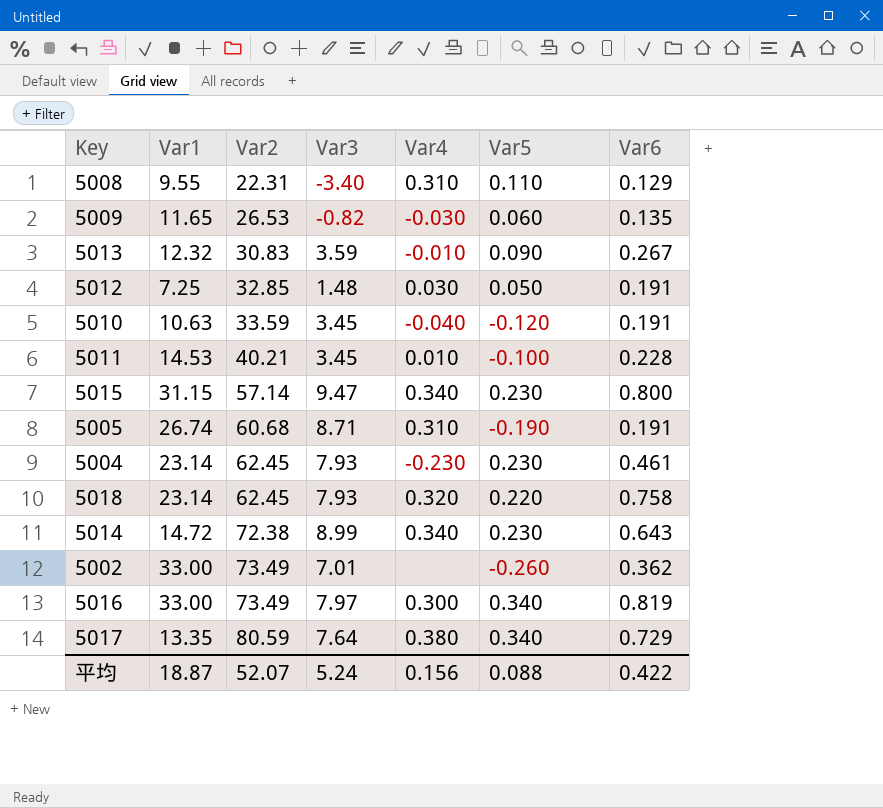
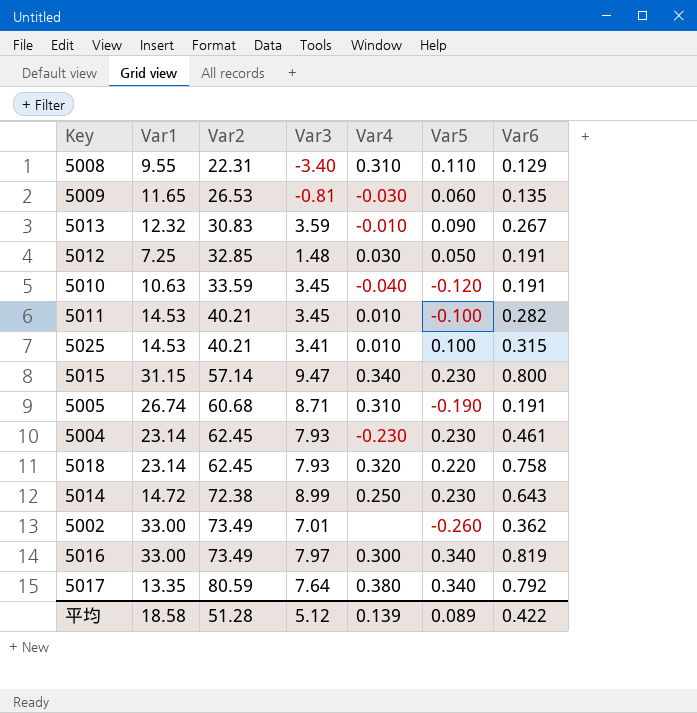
5009 | Var3: -0.82 -> -0.81
5011 | Var6: 0.228 -> 0.282
row 5025: none -> 14.53 | 40.21 | 3.41 | 0.010 | 0.100 | 0.315
5014 | Var4: 0.340 -> 0.250
5017 | Var6: 0.729 -> 0.792
平均 | Var1: 18.87 -> 18.58
平均 | Var2: 52.07 -> 51.28
平均 | Var3: 5.24 -> 5.12
平均 | Var4: 0.156 -> 0.139
平均 | Var5: 0.088 -> 0.089

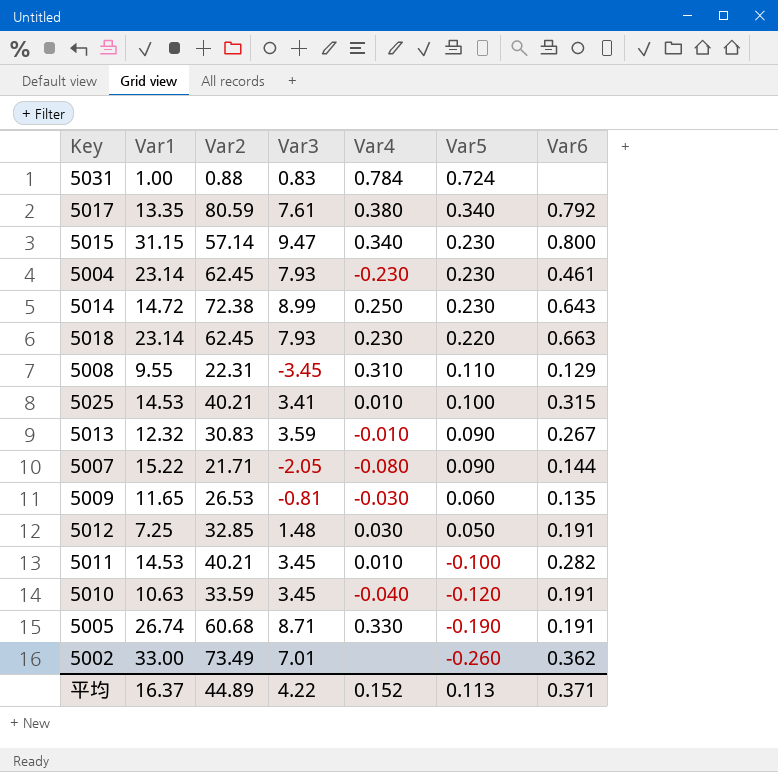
row order: Var2 ascending -> Var5 descending
row 5016: 33.00 | 73.49 | 7.97 | 0.300 | 0.340 | 0.819 -> none
row 5031: none -> 1.00 | 0.88 | 0.83 | 0.784 | 0.724 | none
5017 | Var3: 7.64 -> 7.61
5018 | Var4: 0.320 -> 0.230
5018 | Var6: 0.758 -> 0.663
5008 | Var3: -3.40 -> -3.45
row 5007: none -> 15.22 | 21.71 | -2.05 | -0.080 | 0.090 | 0.144
5005 | Var4: 0.310 -> 0.330
平均 | Var1: 18.58 -> 16.37
平均 | Var2: 51.28 -> 44.89
平均 | Var3: 5.12 -> 4.22
平均 | Var4: 0.139 -> 0.152
平均 | Var5: 0.089 -> 0.113
平均 | Var6: 0.422 -> 0.371

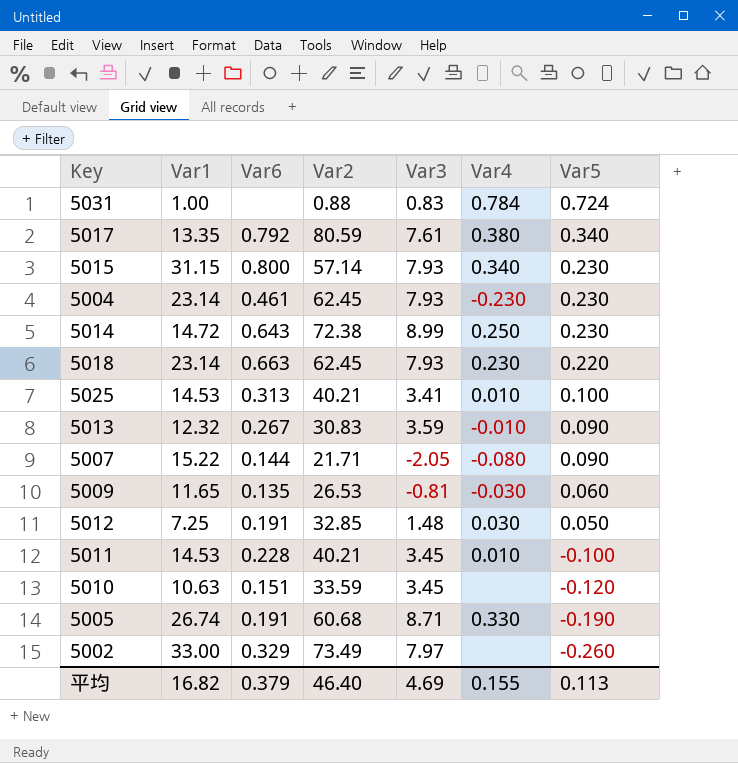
column Var6 | position: 7 -> 3
row 5008: 9.55 | 22.31 | -3.45 | 0.310 | 0.110 | 0.129 -> none
5015 | Var3: 9.47 -> 7.93
5025 | Var6: 0.315 -> 0.313
5011 | Var6: 0.282 -> 0.228
5010 | Var6: 0.191 -> 0.151
5010 | Var4: -0.040 -> none
5002 | Var6: 0.362 -> 0.329
5002 | Var3: 7.01 -> 7.97
平均 | Var1: 16.37 -> 16.82
平均 | Var6: 0.371 -> 0.379
平均 | Var2: 44.89 -> 46.40
平均 | Var3: 4.22 -> 4.69
平均 | Var4: 0.152 -> 0.155

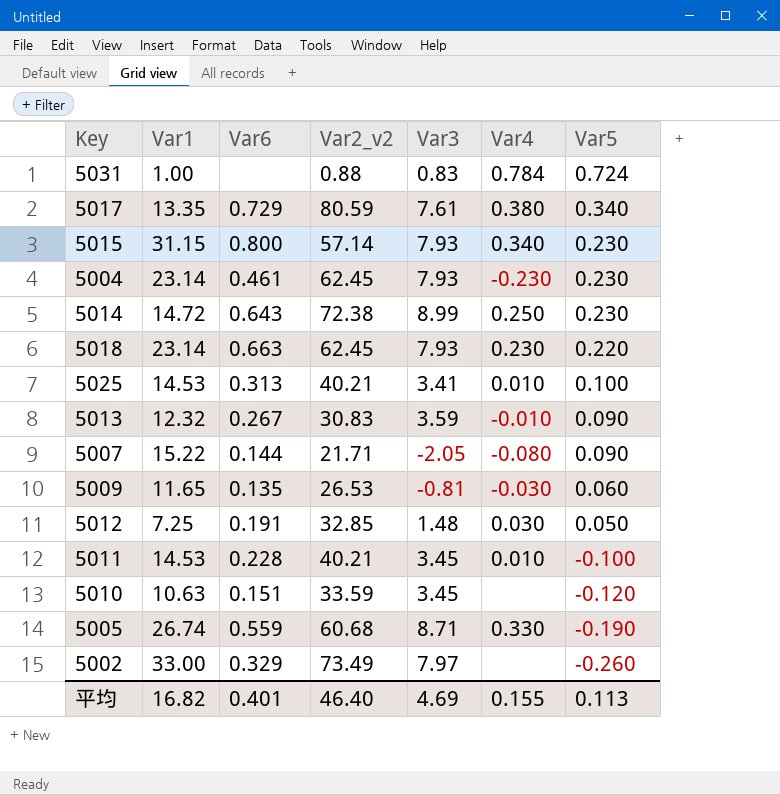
column name: Var2 -> Var2_v2
5017 | Var6: 0.792 -> 0.729
5005 | Var6: 0.191 -> 0.559
平均 | Var6: 0.379 -> 0.401

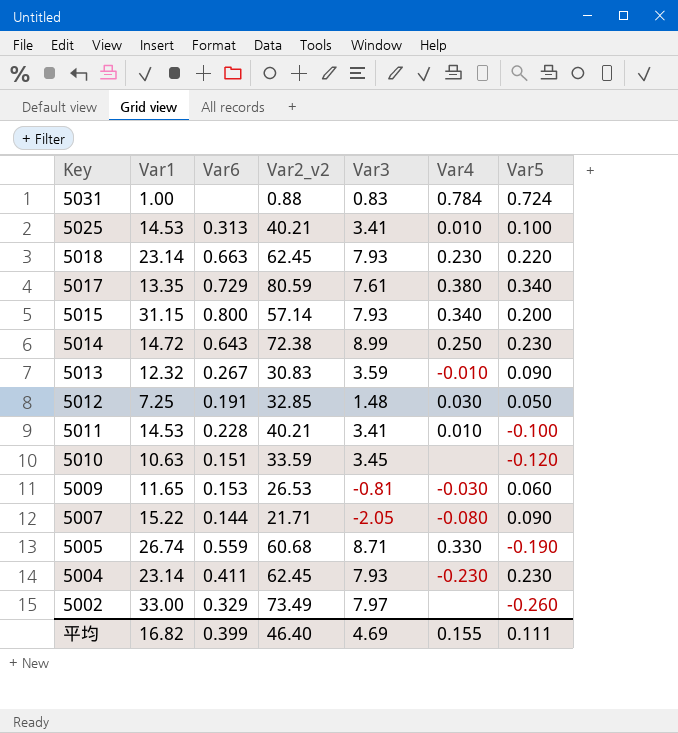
row order: Var5 descending -> Key descending
5015 | Var5: 0.230 -> 0.200
5011 | Var3: 3.45 -> 3.41
5009 | Var6: 0.135 -> 0.153
5004 | Var6: 0.461 -> 0.411
平均 | Var6: 0.401 -> 0.399
平均 | Var5: 0.113 -> 0.111

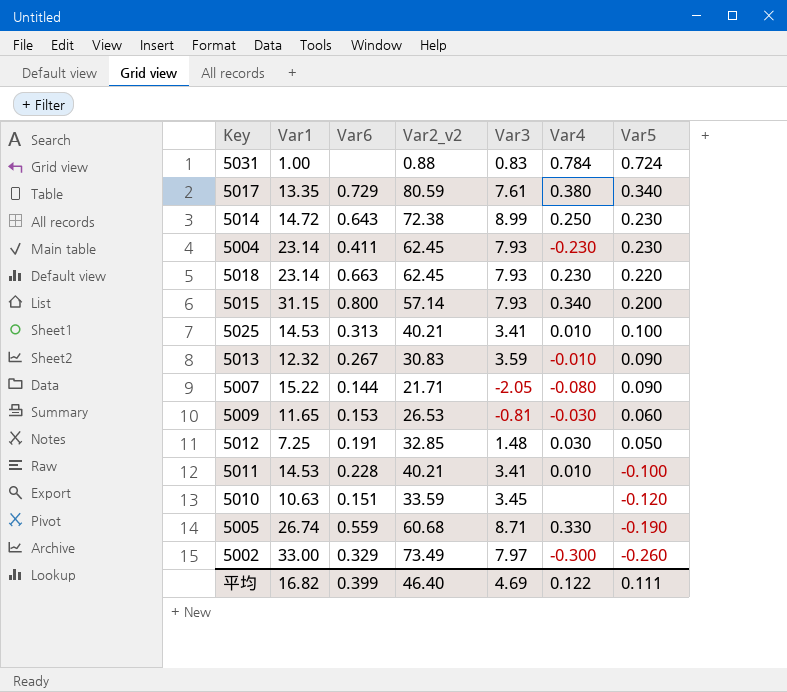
row order: Key descending -> Var5 descending
5002 | Var4: none -> -0.300
平均 | Var4: 0.155 -> 0.122

